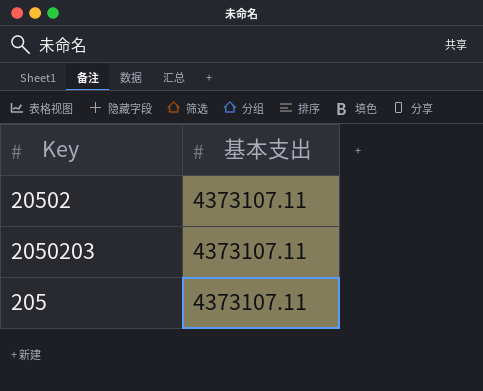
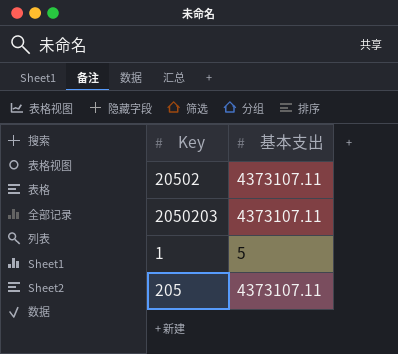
row 1: none -> 5

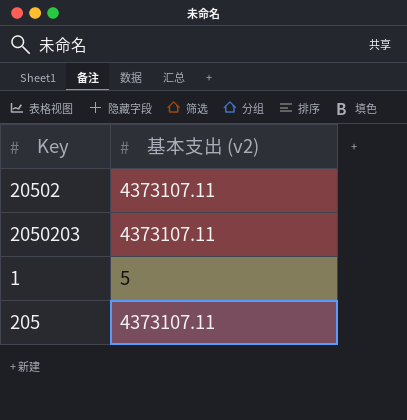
column name: 基本支出 -> 基本支出 (v2)

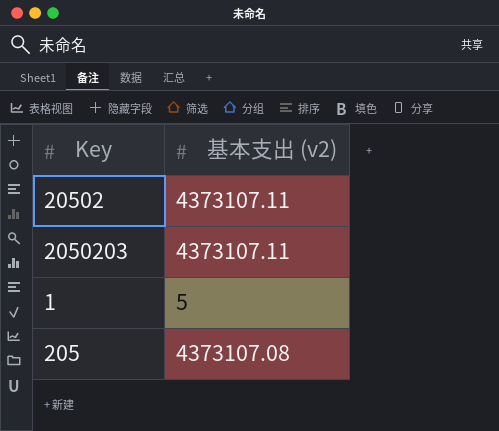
205 | 基本支出 (v2): 4373107.11 -> 4373107.08

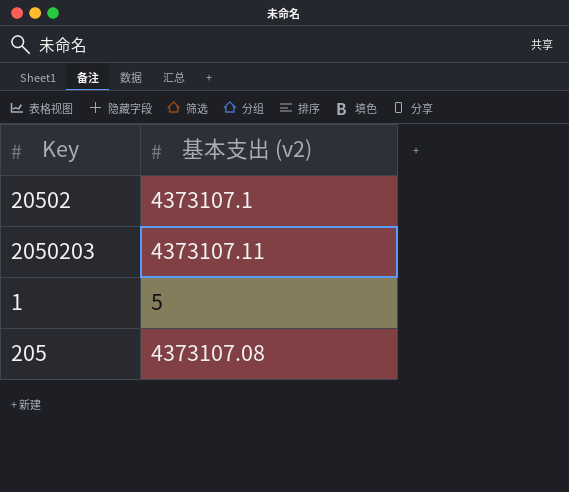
20502 | 基本支出 (v2): 4373107.11 -> 4373107.1

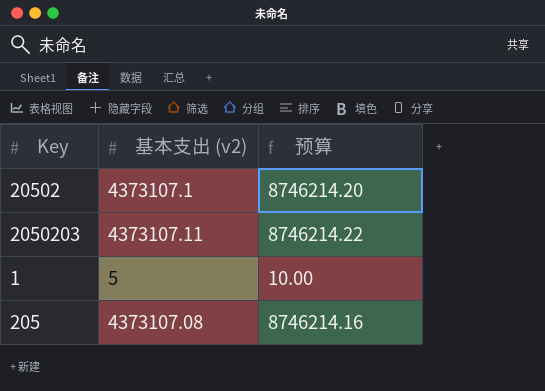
column 预算 | formula: none -> [基本支出 (v2)] * 2

